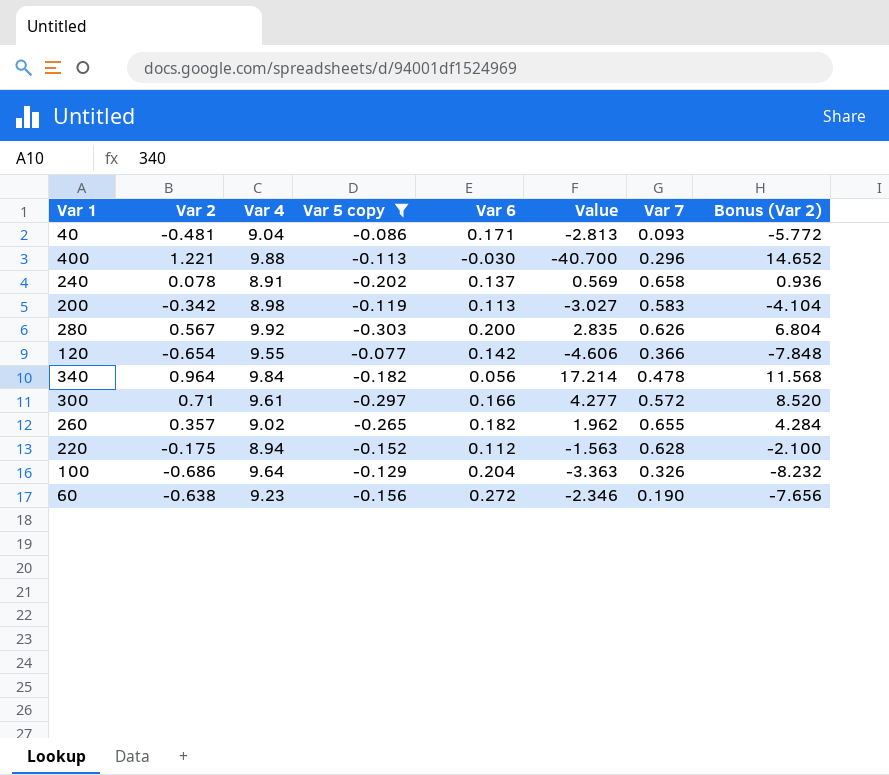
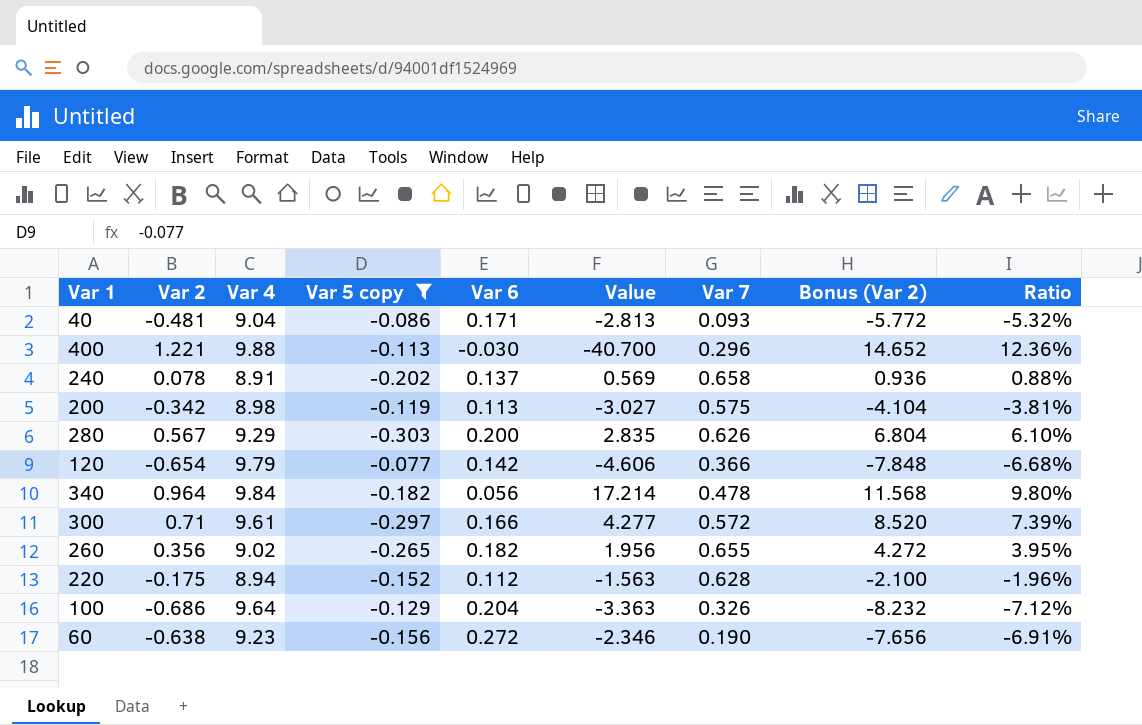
column Ratio | formula: none -> [Var 2] / [Var 4]
200 | Var 7: 0.583 -> 0.575
280 | Var 4: 9.92 -> 9.29
120 | Var 4: 9.55 -> 9.79
260 | Var 2: 0.357 -> 0.356
260 | Value: 1.962 -> 1.956
260 | Bonus (Var 2): 4.284 -> 4.272

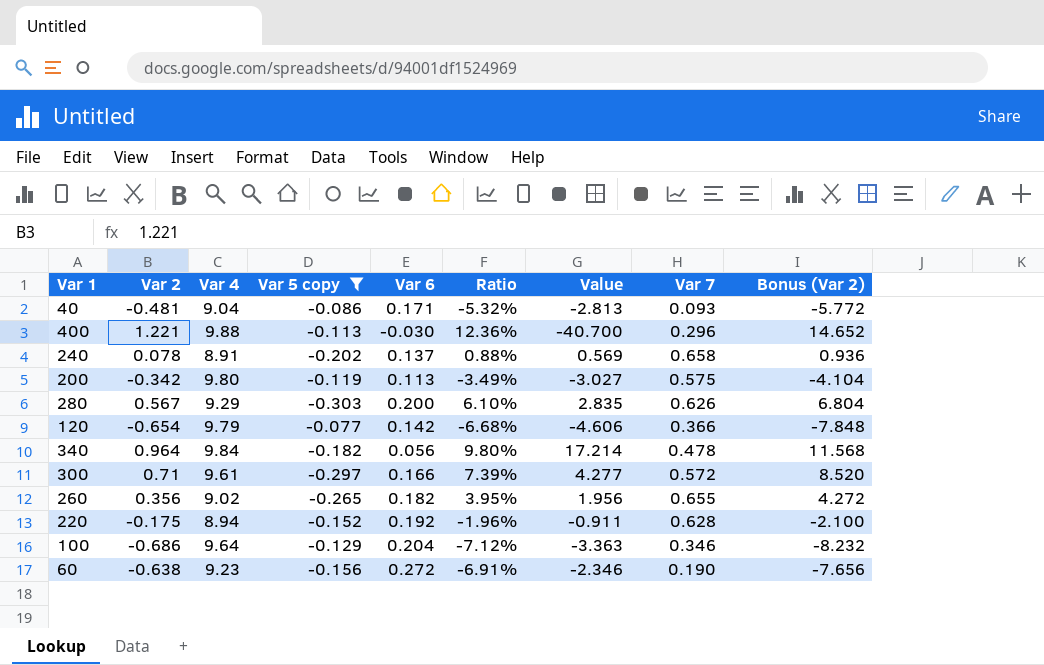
column Ratio | position: 9 -> 6
200 | Var 4: 8.98 -> 9.80
200 | Ratio: -3.81% -> -3.49%
220 | Var 6: 0.112 -> 0.192
220 | Value: -1.563 -> -0.911
100 | Var 7: 0.326 -> 0.346

